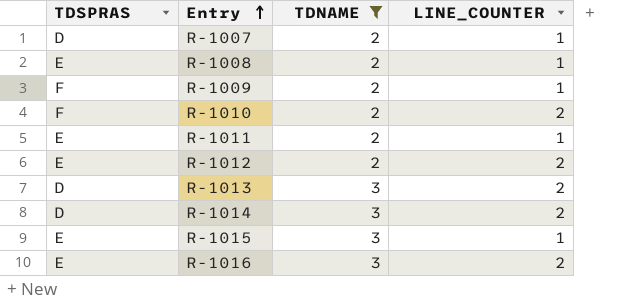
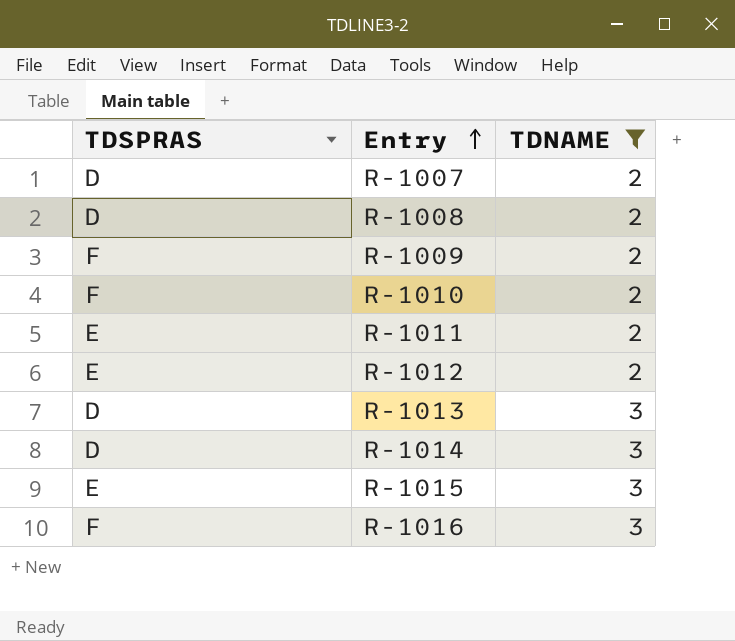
column LINE_COUNTER | position: 4 -> none
R-1008 | TDSPRAS: E -> D
R-1016 | TDSPRAS: E -> F

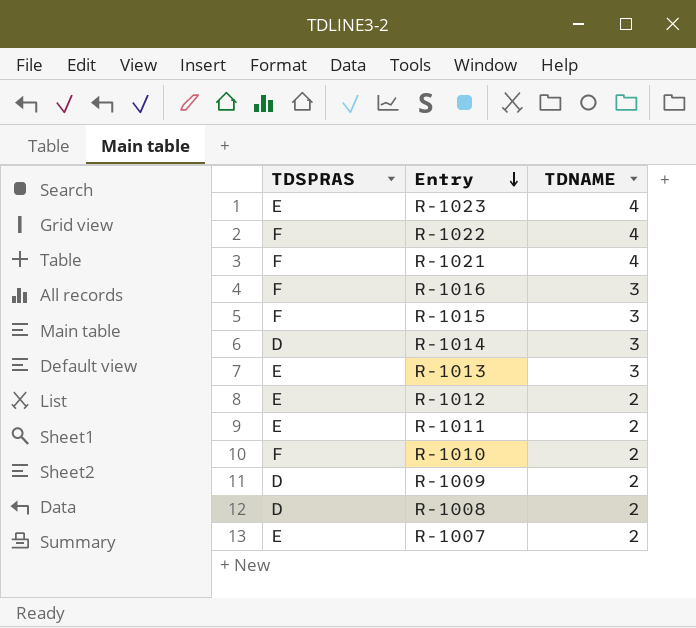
filter: TDNAME != 4 -> none
row order: Entry ascending -> Entry descending
R-1015 | TDSPRAS: E -> F
R-1013 | TDSPRAS: D -> E
R-1009 | TDSPRAS: F -> D
R-1007 | TDSPRAS: D -> E

